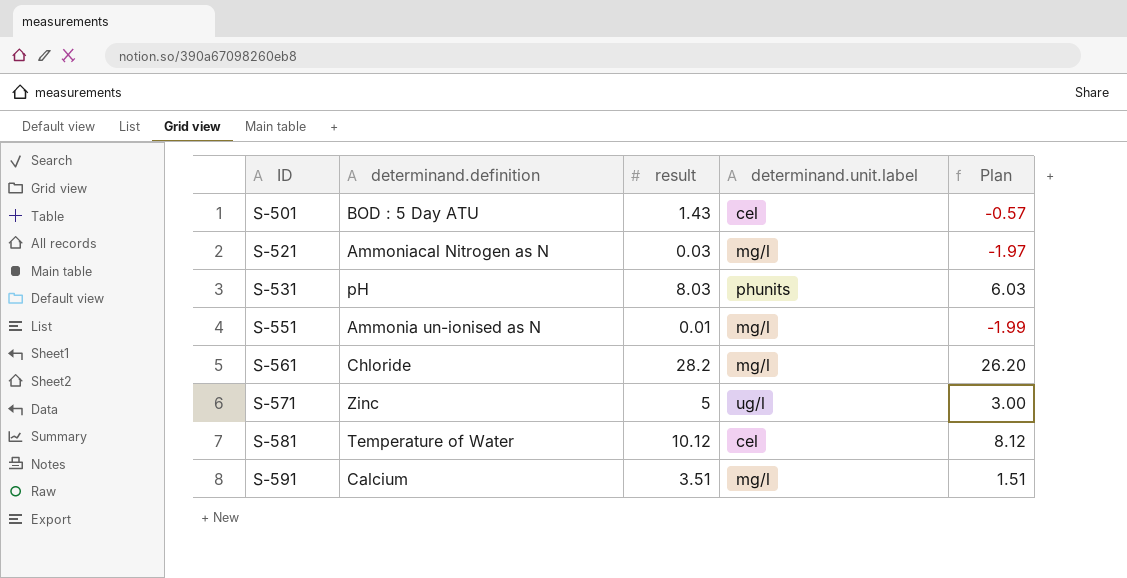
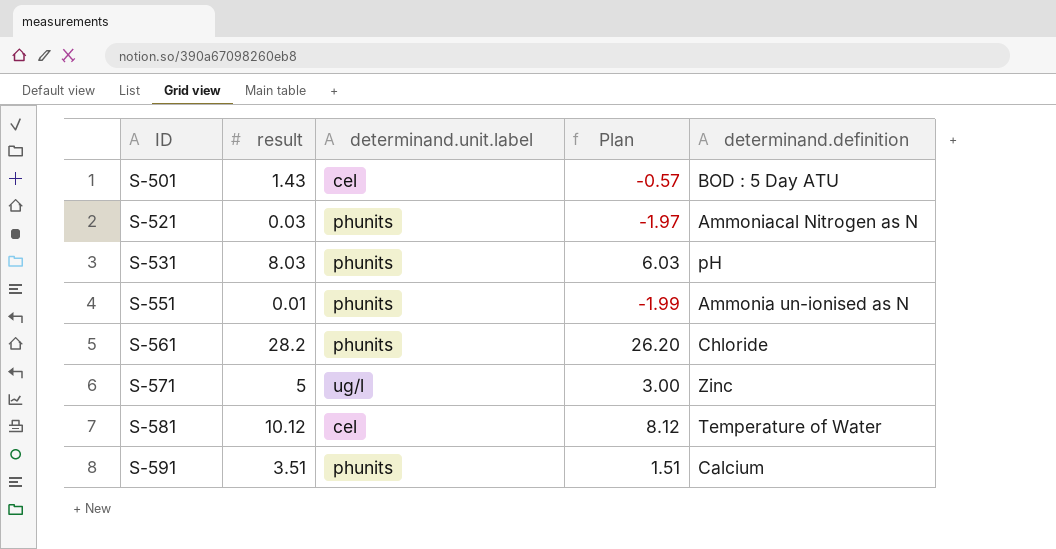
column determinand.definition | position: 2 -> 5
S-521 | determinand.unit.label: mg/l -> phunits
S-551 | determinand.unit.label: mg/l -> phunits
S-561 | determinand.unit.label: mg/l -> phunits
S-591 | determinand.unit.label: mg/l -> phunits

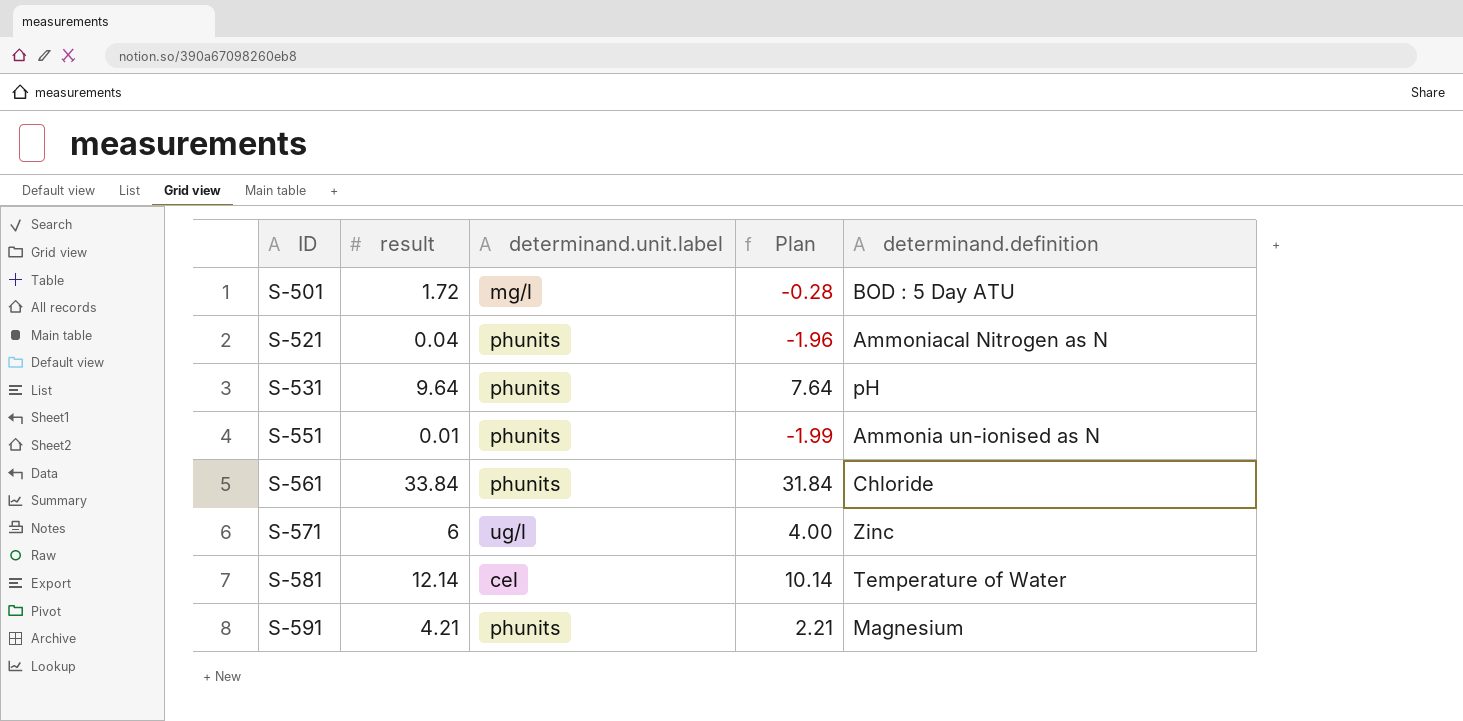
S-501 | result: 1.43 -> 1.72
S-501 | determinand.unit.label: cel -> mg/l
S-501 | Plan: -0.57 -> -0.28
S-521 | result: 0.03 -> 0.04
S-521 | Plan: -1.97 -> -1.96
S-531 | result: 8.03 -> 9.64
S-531 | Plan: 6.03 -> 7.64
S-561 | result: 28.2 -> 33.84
S-561 | Plan: 26.20 -> 31.84
S-571 | result: 5 -> 6
S-571 | Plan: 3.00 -> 4.00
S-581 | result: 10.12 -> 12.14
S-581 | Plan: 8.12 -> 10.14
S-591 | result: 3.51 -> 4.21
S-591 | Plan: 1.51 -> 2.21
S-591 | determinand.definition: Calcium -> Magnesium

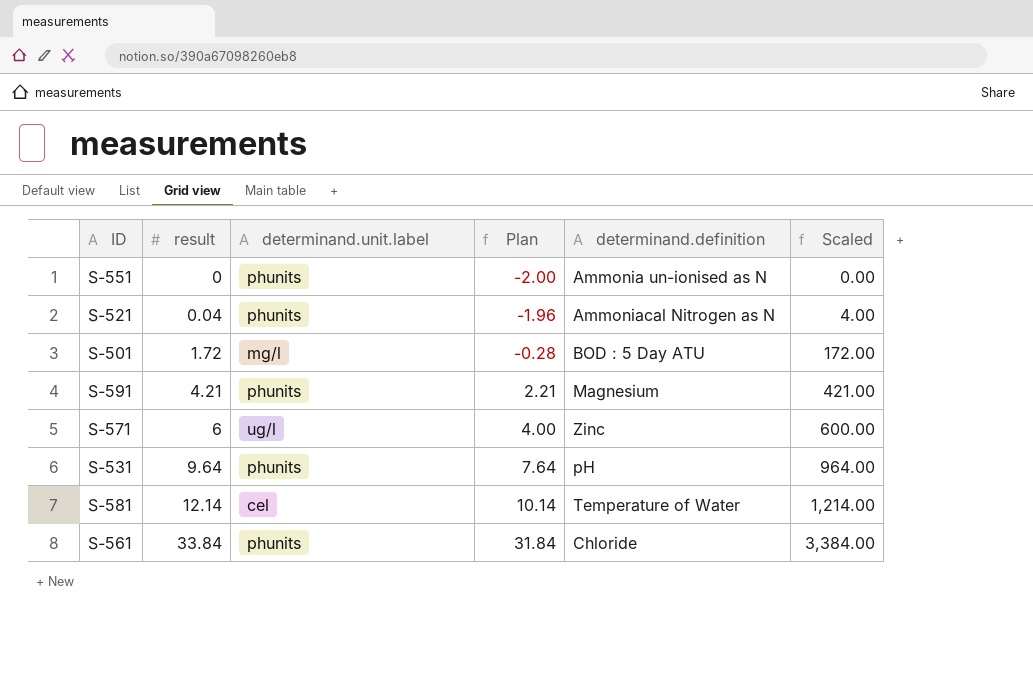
row order: ID ascending -> result ascending
column Scaled | formula: none -> [result] * 100
S-551 | result: 0.01 -> 0
S-551 | Plan: -1.99 -> -2.00

